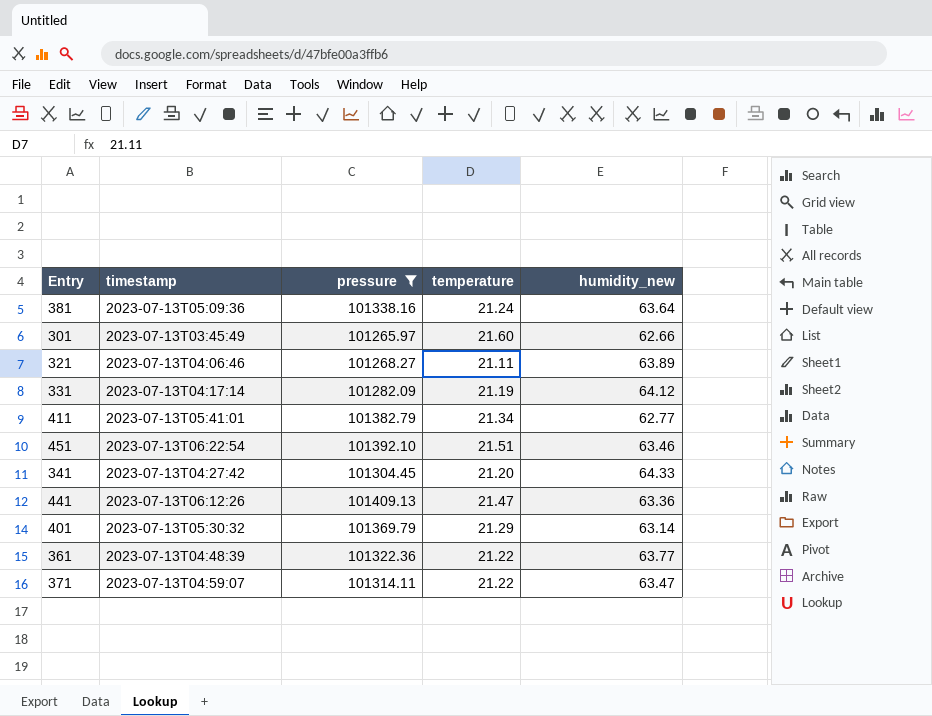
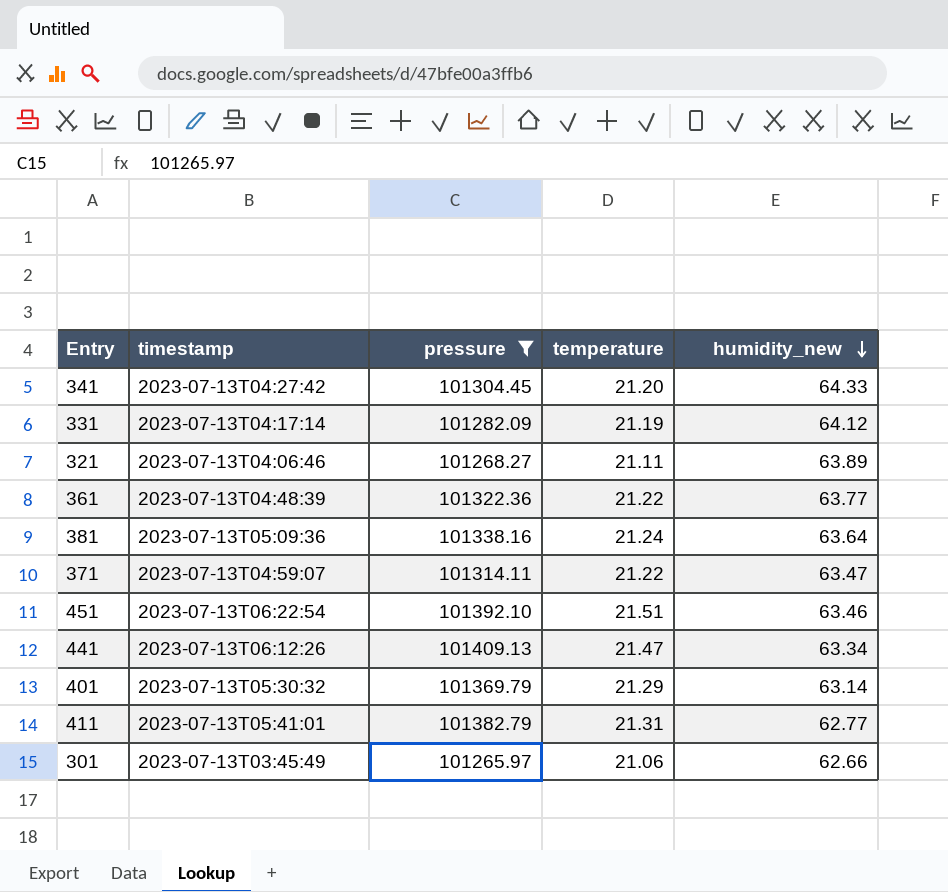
row order: none -> humidity_new descending
441 | humidity_new: 63.36 -> 63.34
411 | temperature: 21.34 -> 21.31
301 | temperature: 21.60 -> 21.06

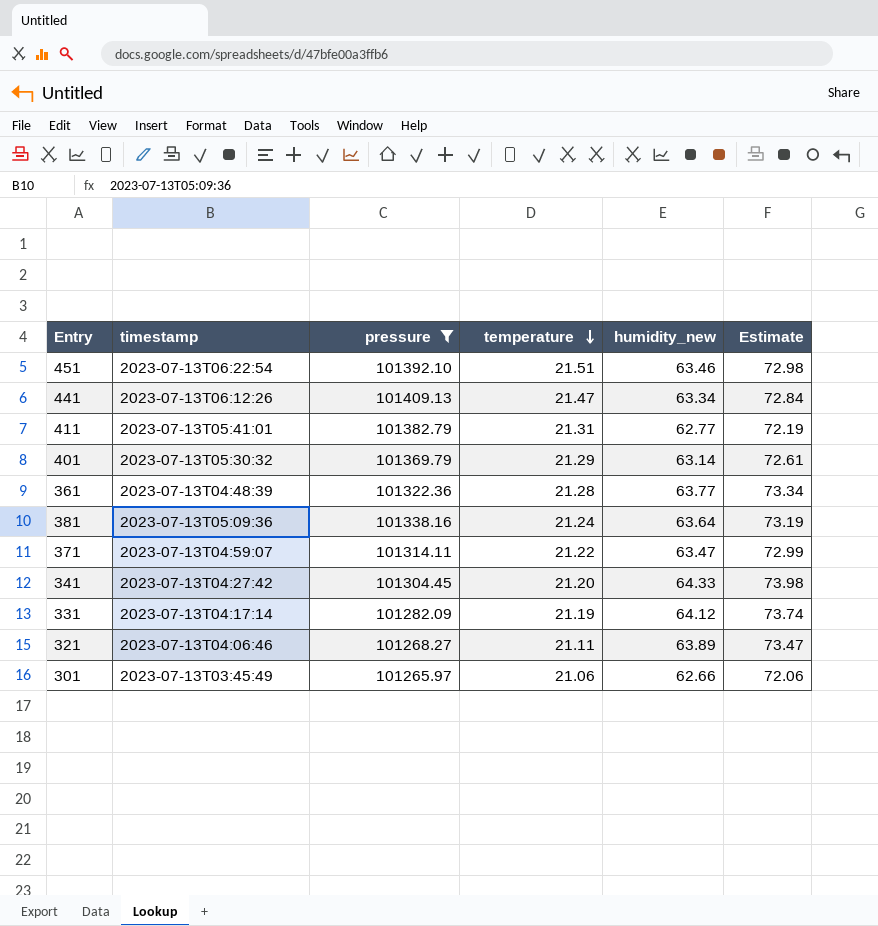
row order: humidity_new descending -> temperature descending
column Estimate | formula: none -> [humidity_new] * 1.15
361 | temperature: 21.22 -> 21.28

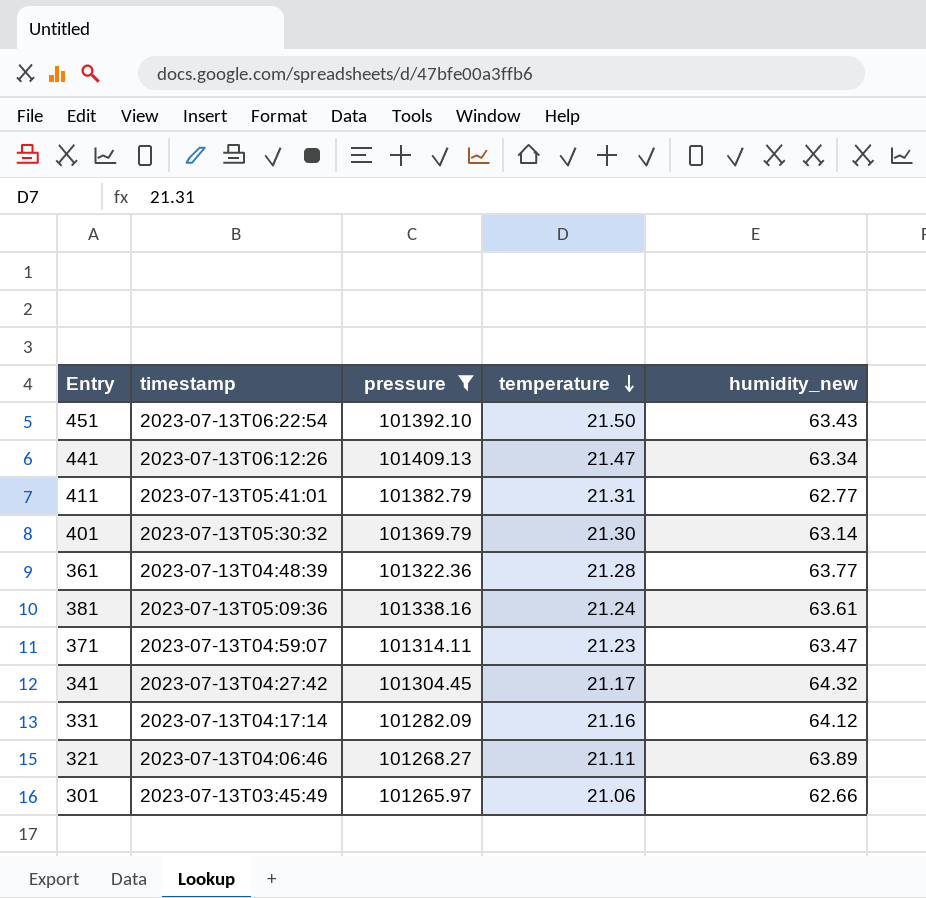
column Estimate | formula: [humidity_new] * 1.15 -> none
451 | temperature: 21.51 -> 21.50
451 | humidity_new: 63.46 -> 63.43
401 | temperature: 21.29 -> 21.30
381 | humidity_new: 63.64 -> 63.61
371 | temperature: 21.22 -> 21.23
341 | temperature: 21.20 -> 21.17
341 | humidity_new: 64.33 -> 64.32
331 | temperature: 21.19 -> 21.16

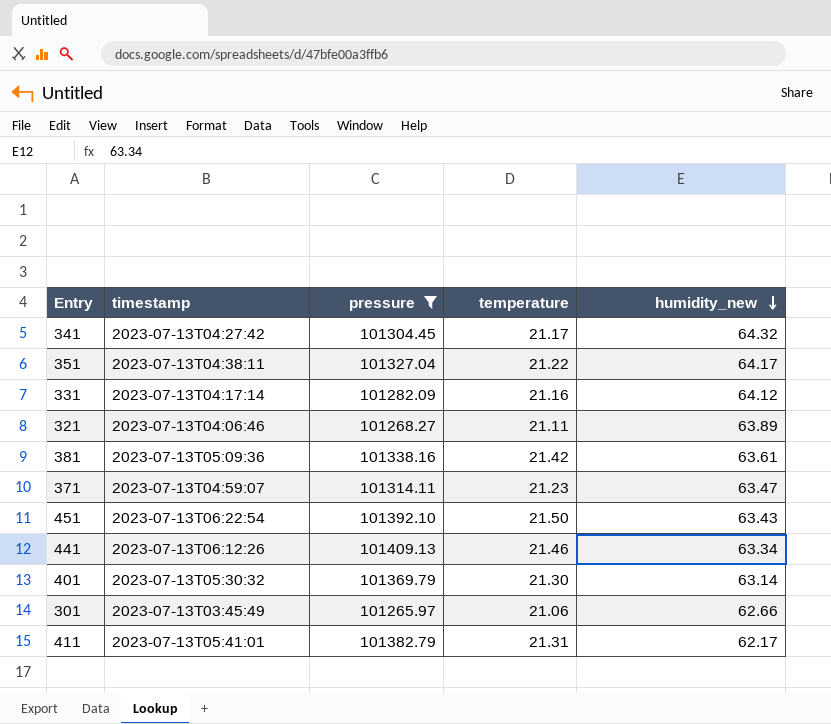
row order: temperature descending -> humidity_new descending
row 361: 2023-07-13T04:48:39 | 101322.36 | 21.28 | 63.77 -> none
row 351: none -> 2023-07-13T04:38:11 | 101327.04 | 21.22 | 64.17
381 | temperature: 21.24 -> 21.42
441 | temperature: 21.47 -> 21.46
411 | humidity_new: 62.77 -> 62.17

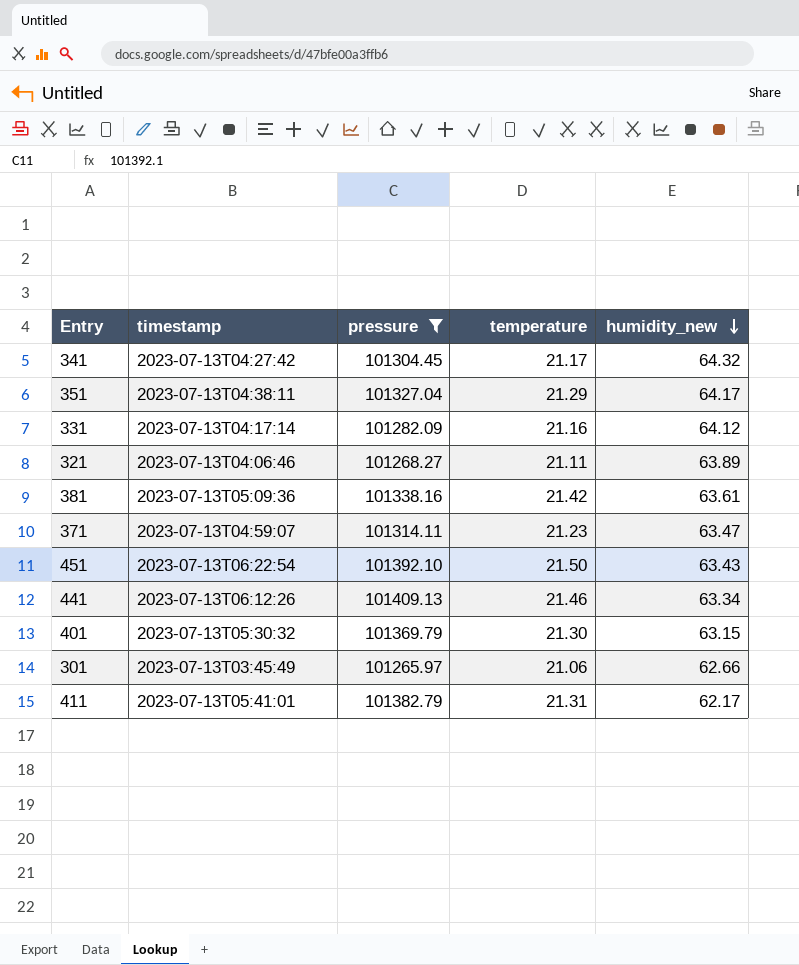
351 | temperature: 21.22 -> 21.29
401 | humidity_new: 63.14 -> 63.15

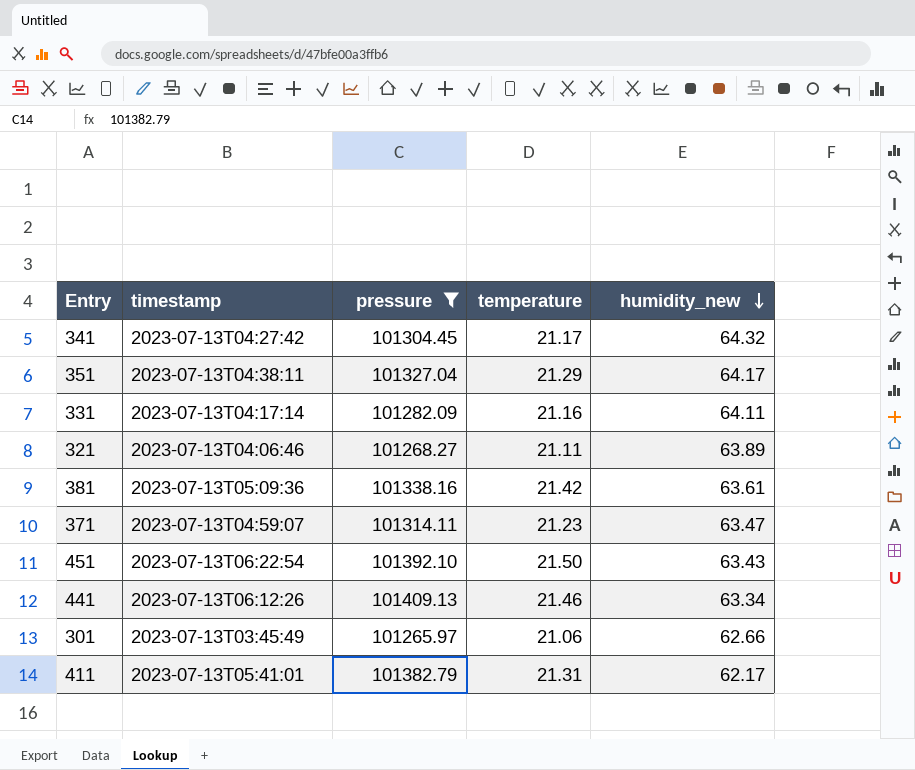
row 401: 2023-07-13T05:30:32 | 101369.79 | 21.30 | 63.15 -> none
331 | humidity_new: 64.12 -> 64.11

